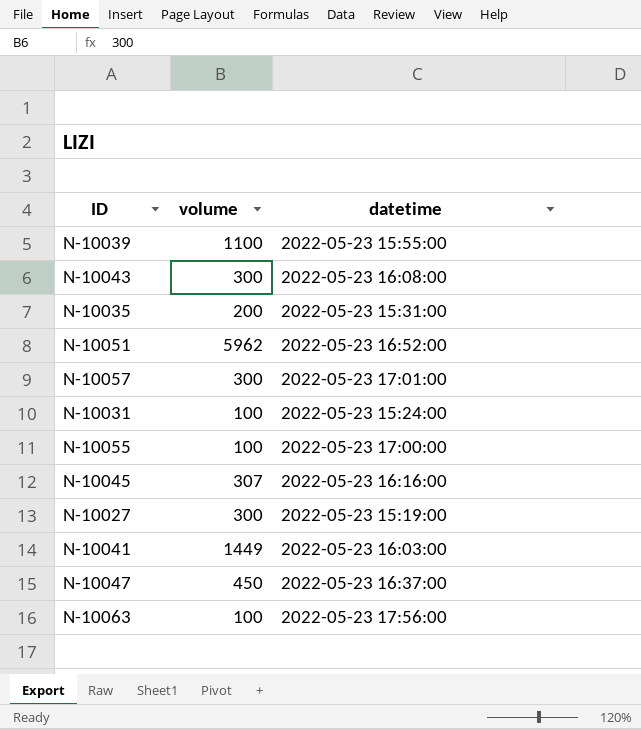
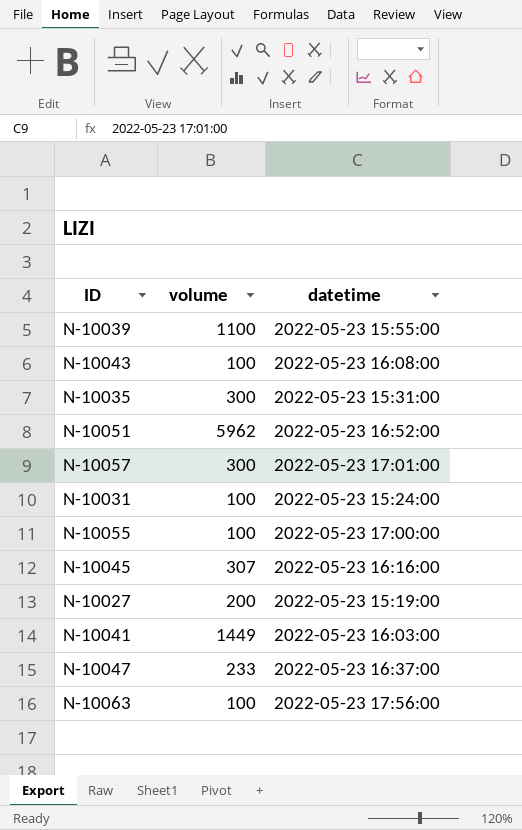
N-10043 | volume: 300 -> 100
N-10035 | volume: 200 -> 300
N-10027 | volume: 300 -> 200
N-10047 | volume: 450 -> 233

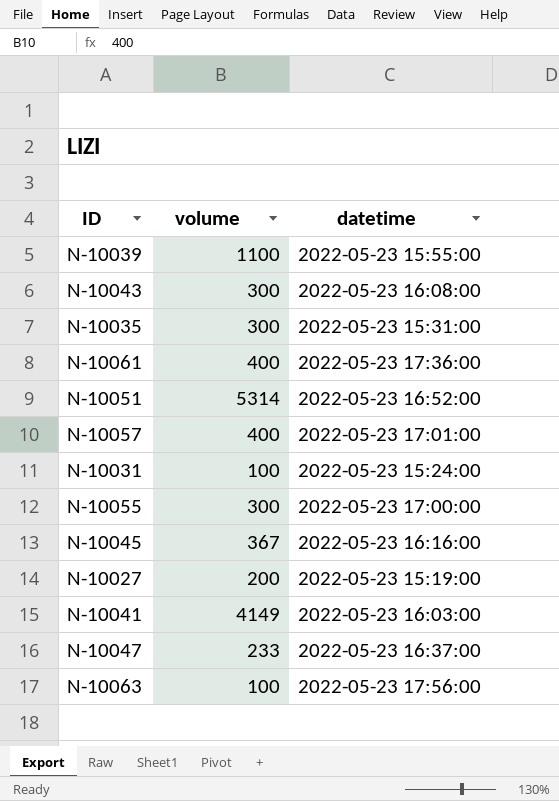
N-10043 | volume: 100 -> 300
row N-10061: none -> 400 | 2022-05-23 17:36:00
N-10051 | volume: 5962 -> 5314
N-10057 | volume: 300 -> 400
N-10055 | volume: 100 -> 300
N-10045 | volume: 307 -> 367
N-10041 | volume: 1449 -> 4149

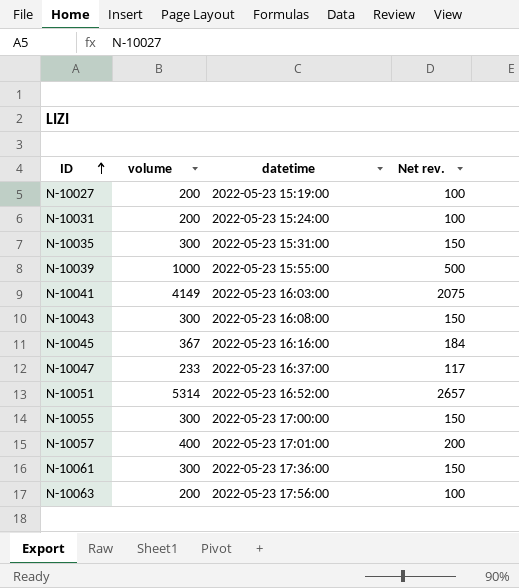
row order: none -> ID ascending
column Net rev. | formula: none -> [volume] * 0.5
N-10031 | volume: 100 -> 200
N-10039 | volume: 1100 -> 1000
N-10061 | volume: 400 -> 300
N-10063 | volume: 100 -> 200

